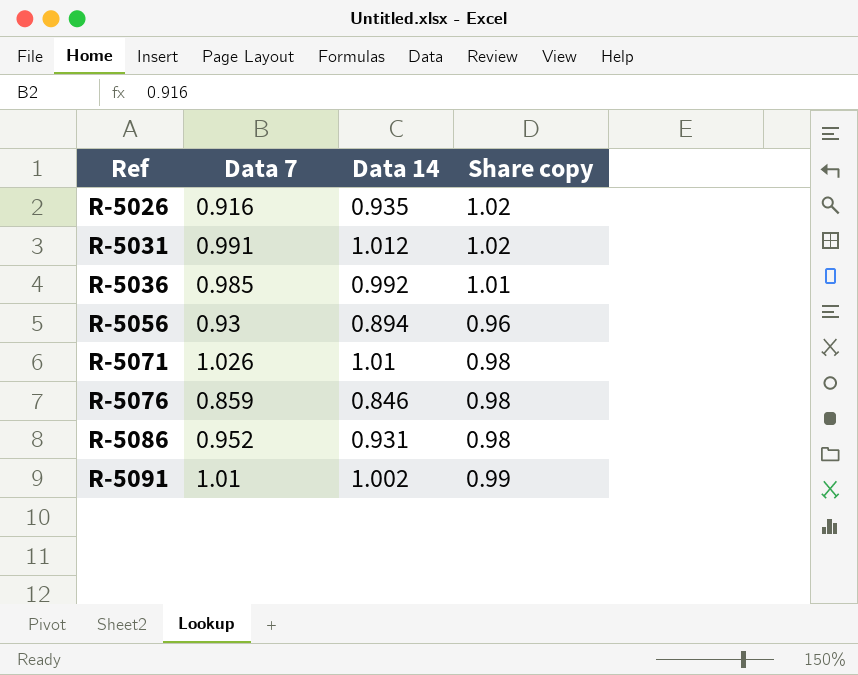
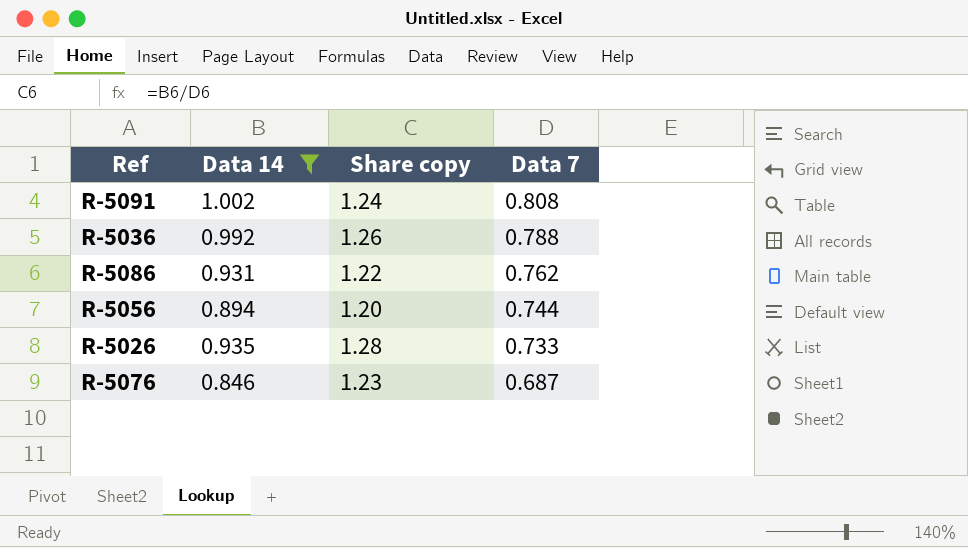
filter: none -> Data 14 <= 1.002
row order: Ref ascending -> Data 7 descending
column Data 7 | position: 2 -> 4
R-5091 | Share copy: 0.99 -> 1.24
R-5091 | Data 7: 1.01 -> 0.808
R-5036 | Share copy: 1.01 -> 1.26
R-5036 | Data 7: 0.985 -> 0.788
R-5086 | Share copy: 0.98 -> 1.22
R-5086 | Data 7: 0.952 -> 0.762
R-5056 | Share copy: 0.96 -> 1.20
R-5056 | Data 7: 0.93 -> 0.744
R-5026 | Share copy: 1.02 -> 1.28
R-5026 | Data 7: 0.916 -> 0.733
R-5076 | Share copy: 0.98 -> 1.23
R-5076 | Data 7: 0.859 -> 0.687

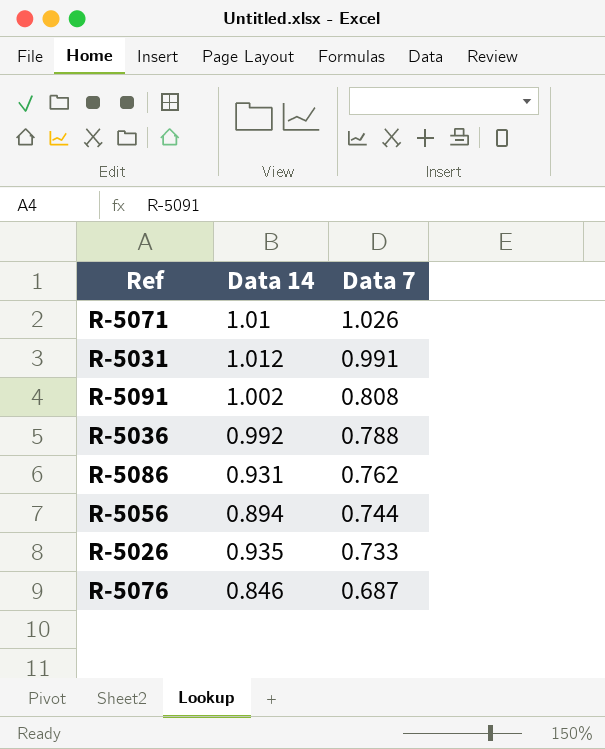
filter: Data 14 <= 1.002 -> none
column Share copy | formula: [Data 14] / [Data 7] -> none

